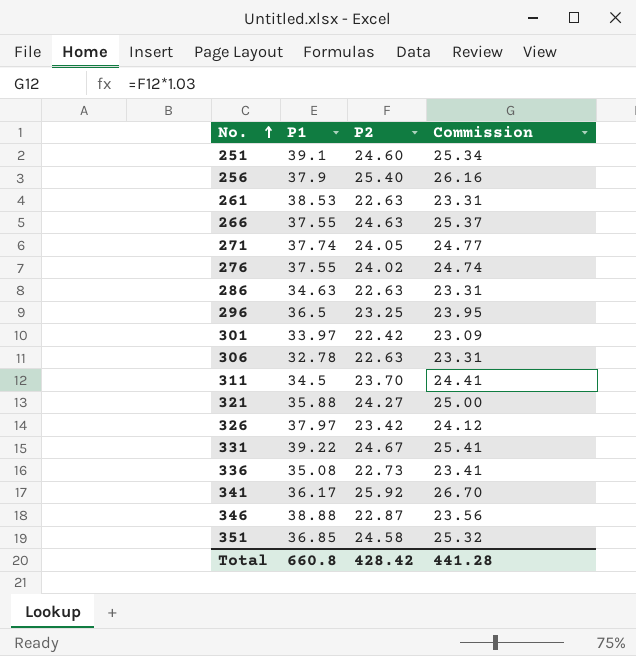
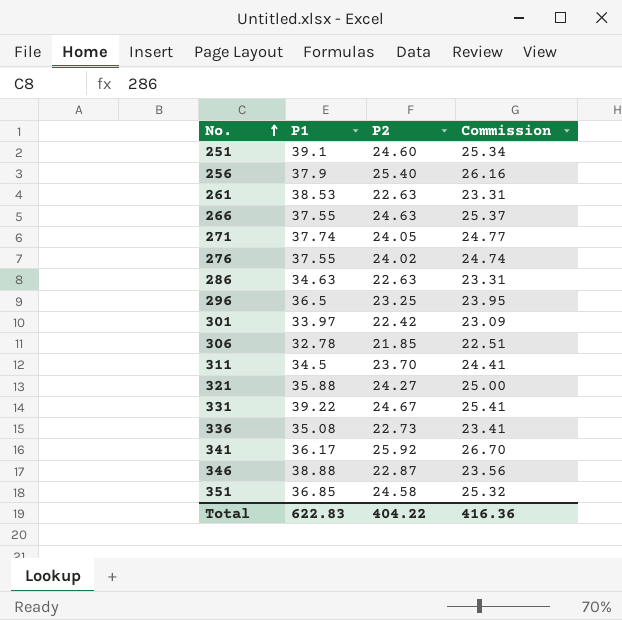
row 326: 37.97 | 23.42 | 24.12 -> none
306 | P2: 22.63 -> 21.85
306 | Commission: 23.31 -> 22.51
Total | P1: 660.8 -> 622.83
Total | P2: 428.42 -> 404.22
Total | Commission: 441.28 -> 416.36

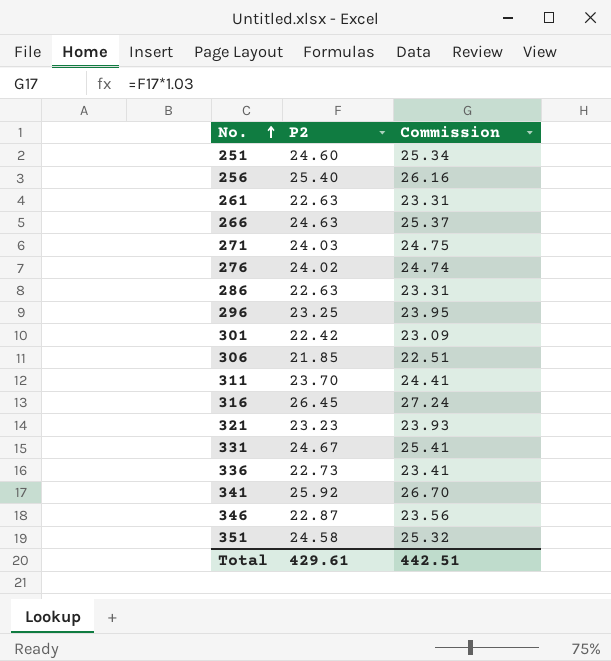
column P1 | position: 2 -> none
271 | P2: 24.05 -> 24.03
271 | Commission: 24.77 -> 24.75
row 316: none -> 26.45 | 27.24
321 | P2: 24.27 -> 23.23
321 | Commission: 25.00 -> 23.93
Total | P2: 404.22 -> 429.61
Total | Commission: 416.36 -> 442.51

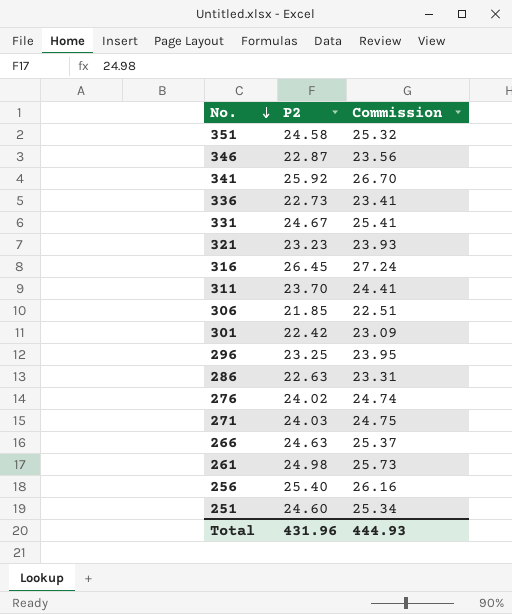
row order: No. ascending -> No. descending
261 | P2: 22.63 -> 24.98
261 | Commission: 23.31 -> 25.73
Total | P2: 429.61 -> 431.96
Total | Commission: 442.51 -> 444.93

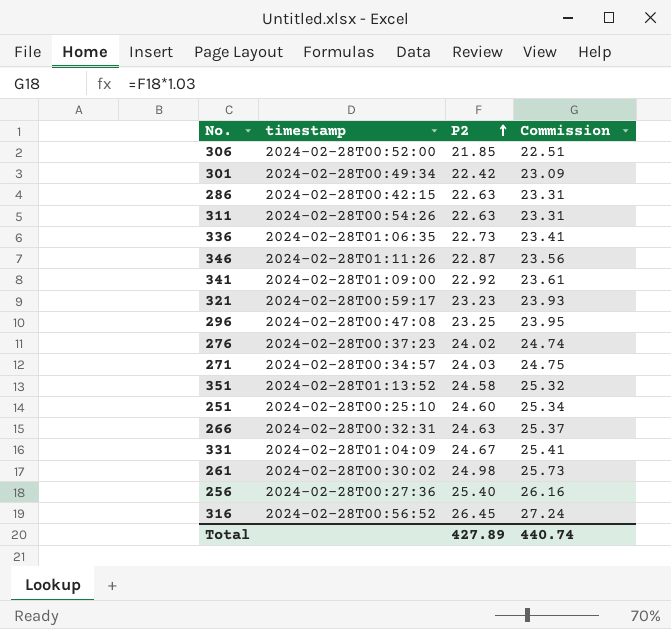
row order: No. descending -> P2 ascending
column timestamp | position: none -> 2
311 | P2: 23.70 -> 22.63
311 | Commission: 24.41 -> 23.31
341 | P2: 25.92 -> 22.92
341 | Commission: 26.70 -> 23.61
Total | P2: 431.96 -> 427.89
Total | Commission: 444.93 -> 440.74

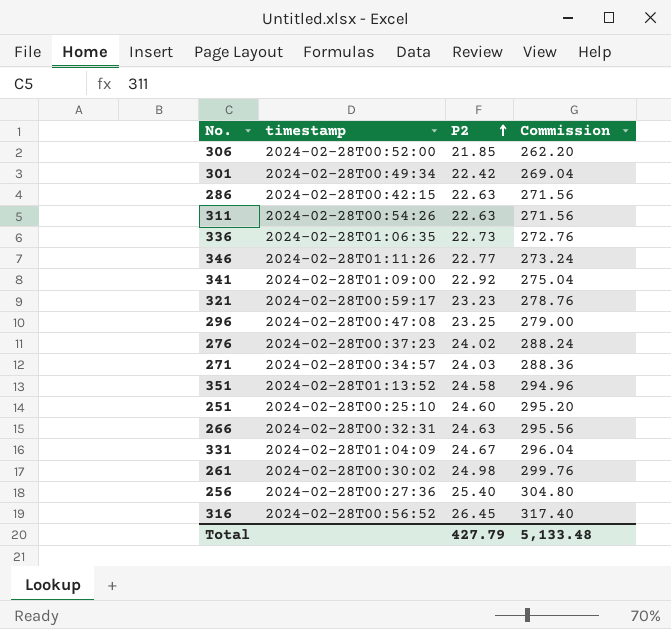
column Commission | formula: [P2] * 1.03 -> [P2] * 12
346 | P2: 22.87 -> 22.77
Total | P2: 427.89 -> 427.79
Total | Commission: 440.74 -> 5,133.48

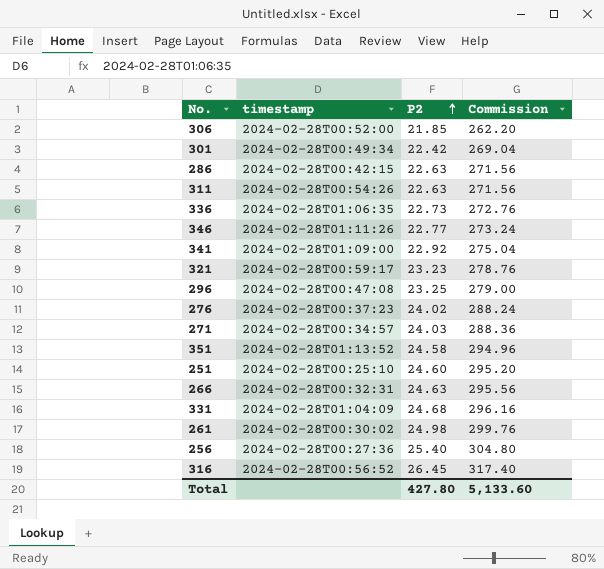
331 | P2: 24.67 -> 24.68
331 | Commission: 296.04 -> 296.16
Total | P2: 427.79 -> 427.80
Total | Commission: 5,133.48 -> 5,133.60

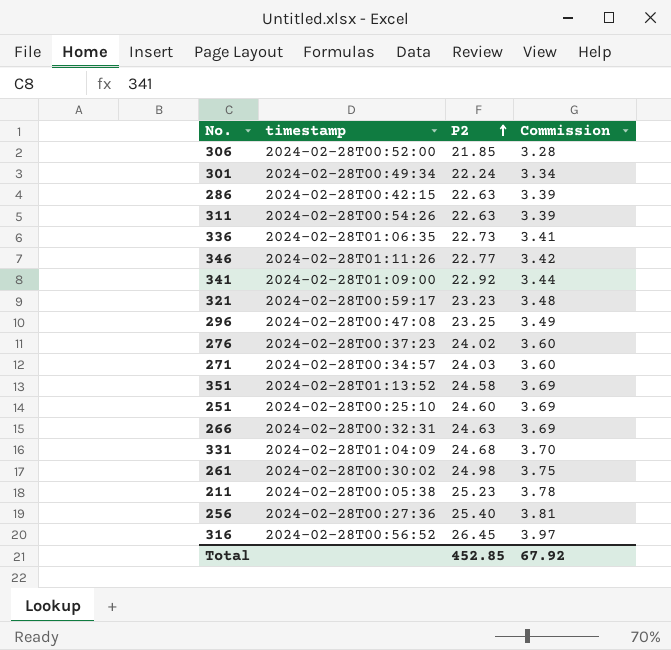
column Commission | formula: [P2] * 12 -> [P2] * 0.15
301 | P2: 22.42 -> 22.24
row 211: none -> 2024-02-28T00:05:38 | 25.23 | 3.78
Total | P2: 427.80 -> 452.85
Total | Commission: 5,133.60 -> 67.92

